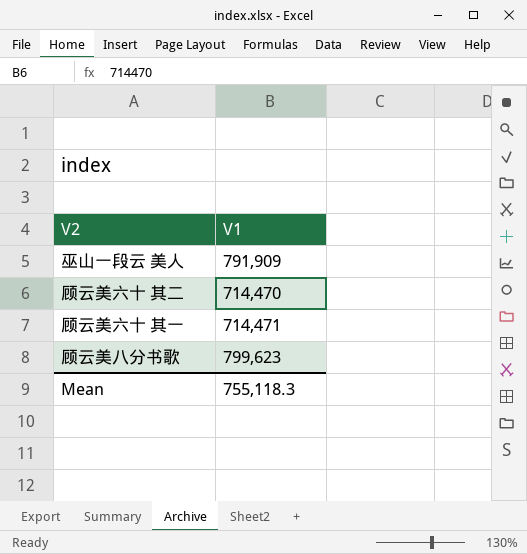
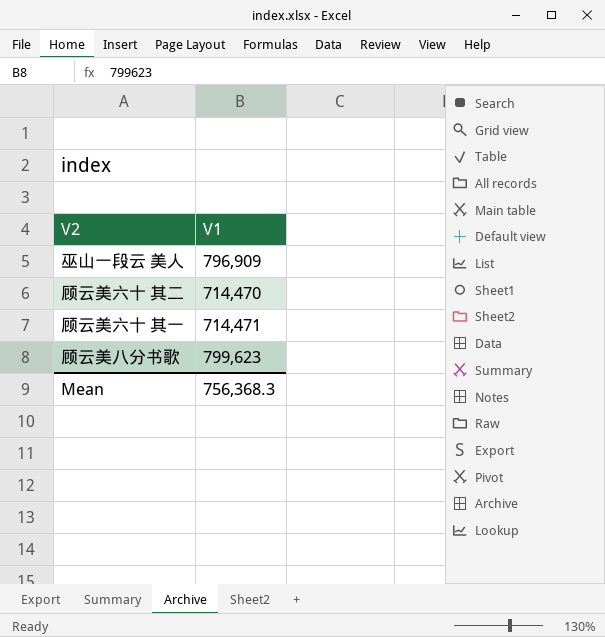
巫山一段云 美人 | V1: 791,909 -> 796,909
Mean | V1: 755,118.3 -> 756,368.3

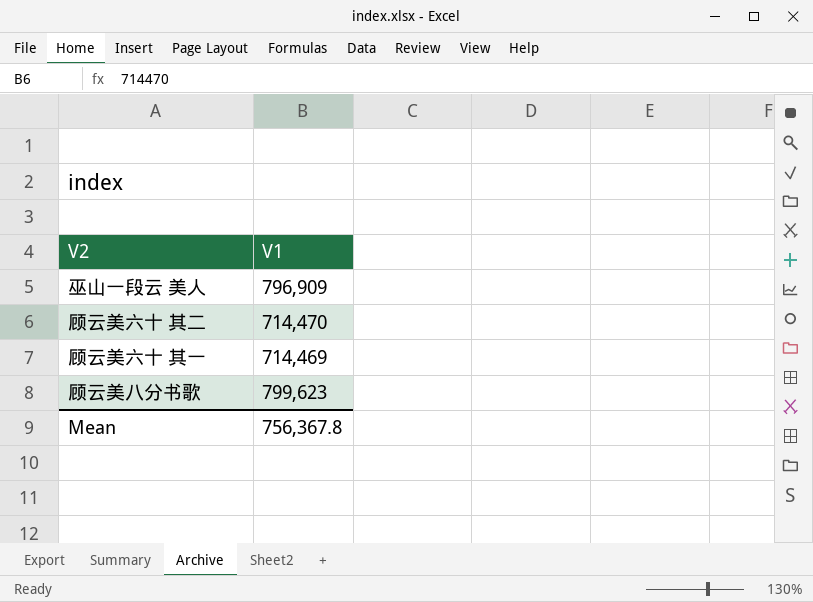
顾云美六十 其一 | V1: 714,471 -> 714,469
Mean | V1: 756,368.3 -> 756,367.8

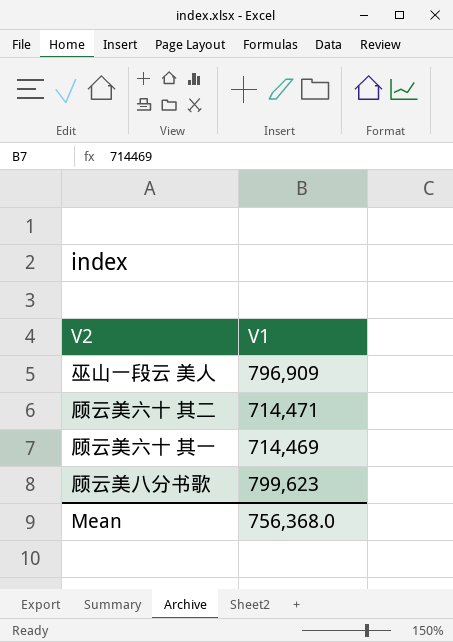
顾云美六十 其二 | V1: 714,470 -> 714,471
Mean | V1: 756,367.8 -> 756,368.0

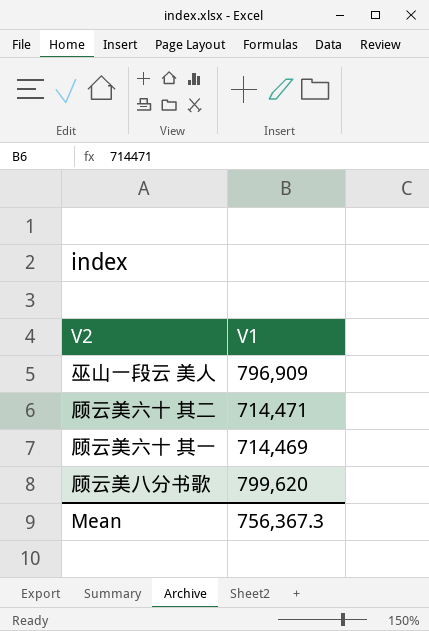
顾云美八分书歌 | V1: 799,623 -> 799,620
Mean | V1: 756,368.0 -> 756,367.3

